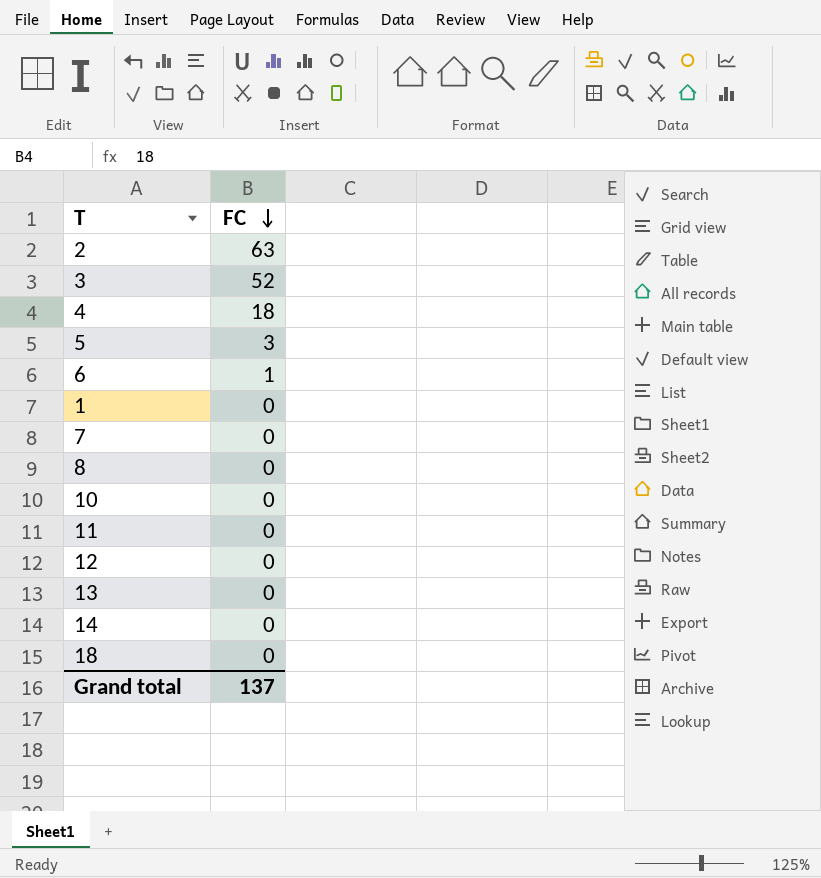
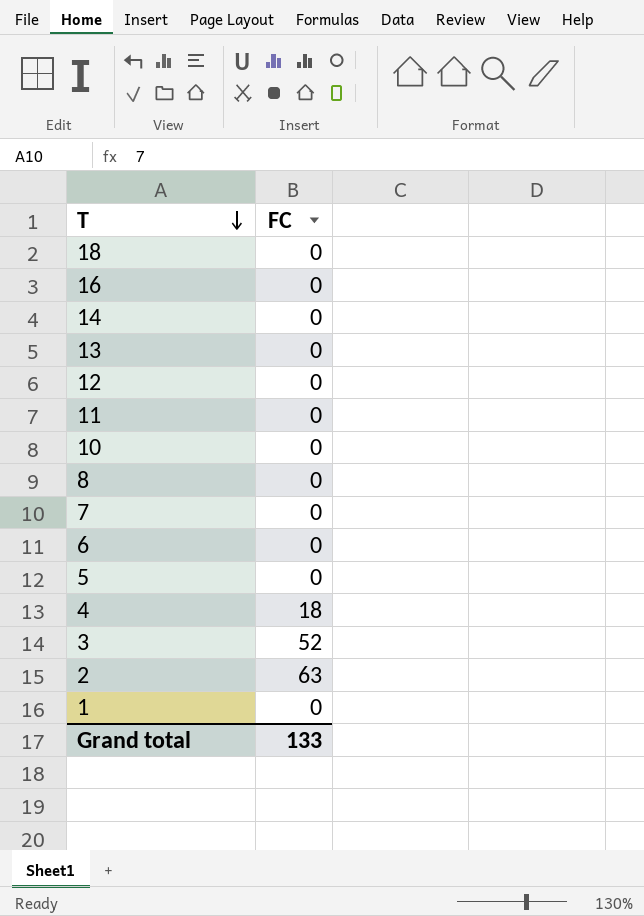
row order: FC descending -> T descending
row 16: none -> 0
6 | FC: 1 -> 0
5 | FC: 3 -> 0
Grand total | FC: 137 -> 133

